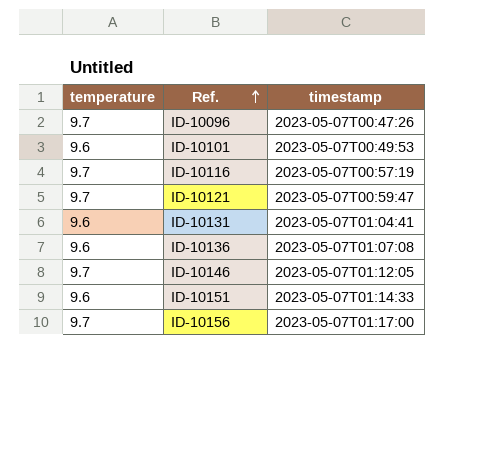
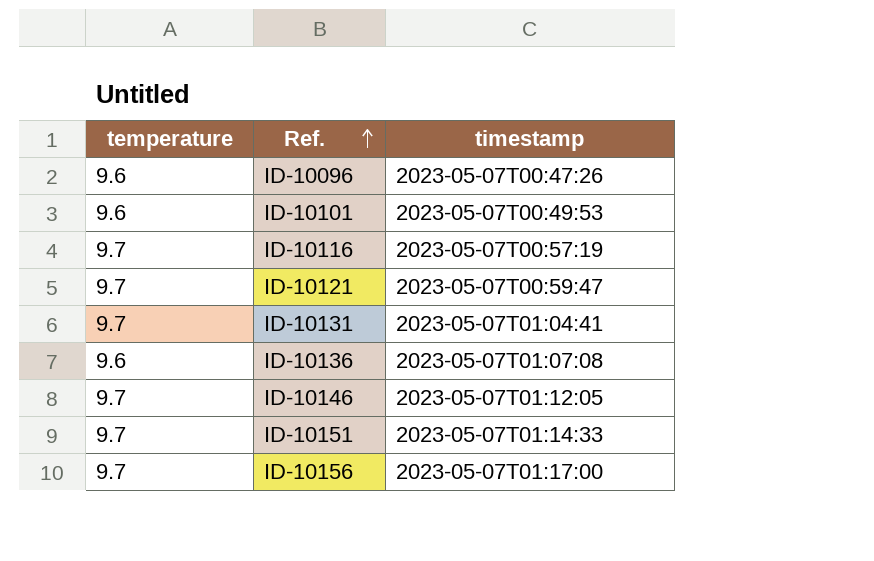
ID-10096 | temperature: 9.7 -> 9.6
ID-10131 | temperature: 9.6 -> 9.7
ID-10151 | temperature: 9.6 -> 9.7

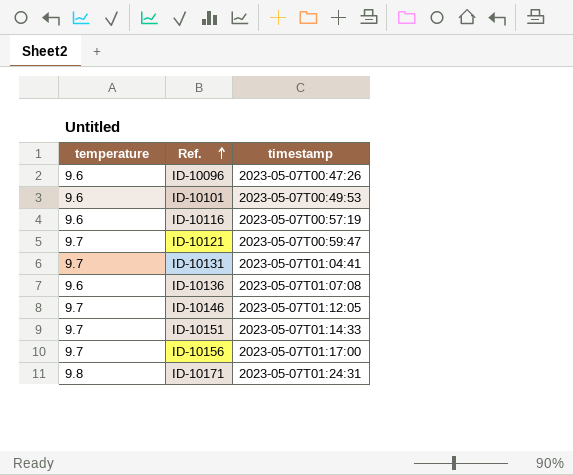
ID-10116 | temperature: 9.7 -> 9.6
row ID-10171: none -> 9.8 | 2023-05-07T01:24:31

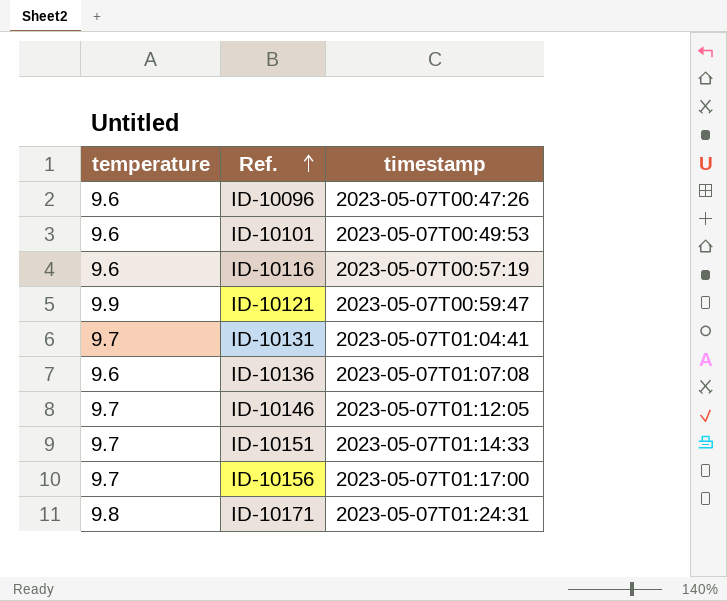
ID-10121 | temperature: 9.7 -> 9.9

